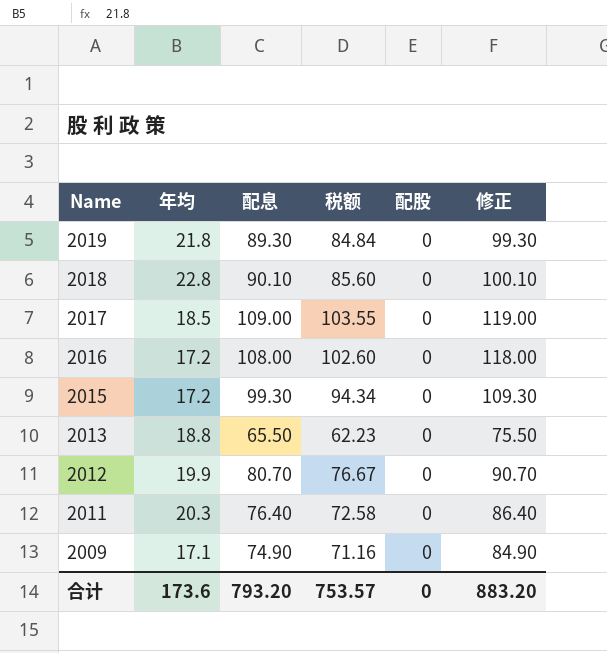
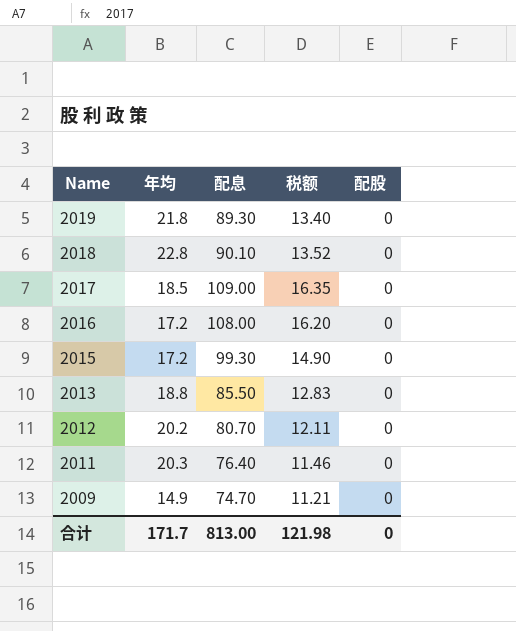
column 修正 | formula: [配息] + 10 -> none
column 税额 | formula: [配息] * 0.95 -> [配息] * 0.15
2013 | 配息: 65.50 -> 85.50
2012 | 年均: 19.9 -> 20.2
2009 | 年均: 17.1 -> 14.9
2009 | 配息: 74.90 -> 74.70
合计 | 年均: 173.6 -> 171.7
合计 | 配息: 793.20 -> 813.00
合计 | 税额: 753.57 -> 121.98

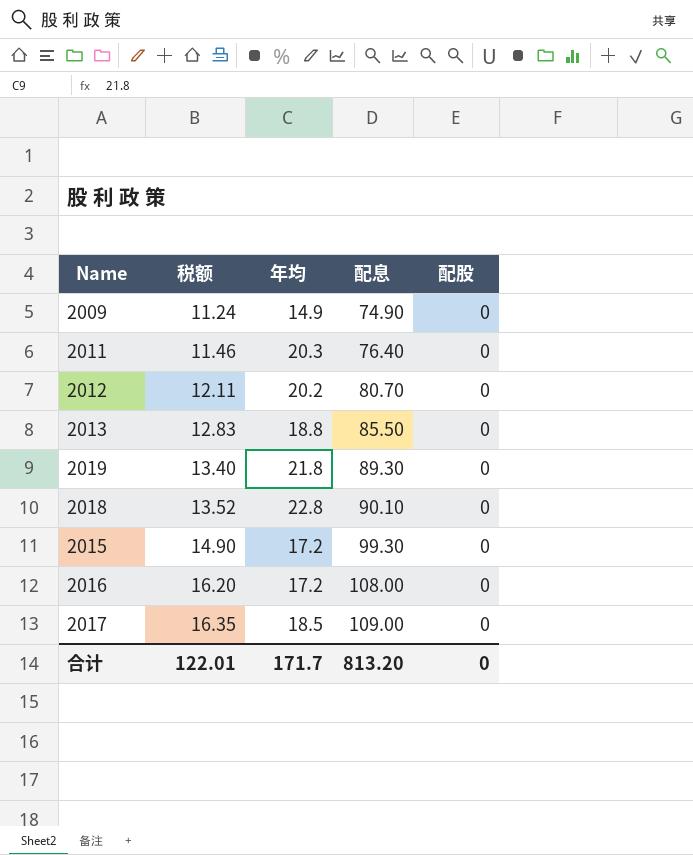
row order: Name descending -> 税额 ascending
column 税额 | position: 4 -> 2
2009 | 税额: 11.21 -> 11.24
2009 | 配息: 74.70 -> 74.90
合计 | 税额: 121.98 -> 122.01
合计 | 配息: 813.00 -> 813.20

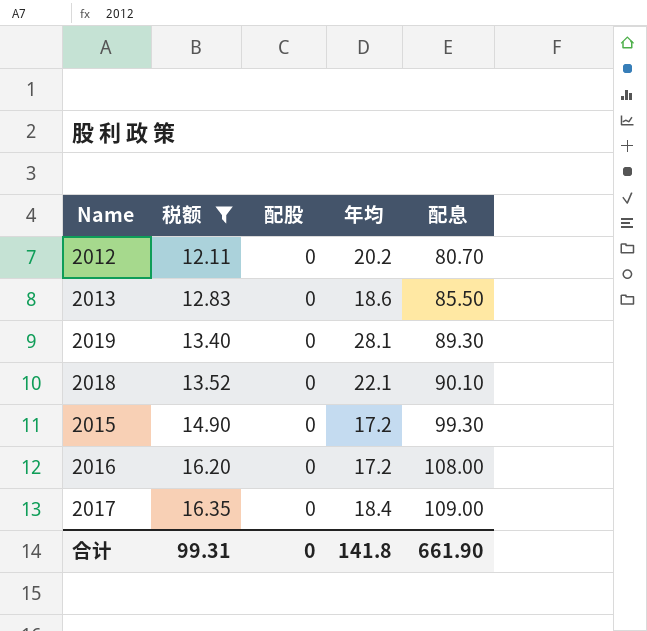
filter: none -> 税额 >= 12.11
column 配股 | position: 5 -> 3
2013 | 年均: 18.8 -> 18.6
2019 | 年均: 21.8 -> 28.1
2018 | 年均: 22.8 -> 22.1
2017 | 年均: 18.5 -> 18.4
合计 | 税额: 122.01 -> 99.31
合计 | 年均: 171.7 -> 141.8
合计 | 配息: 813.20 -> 661.90

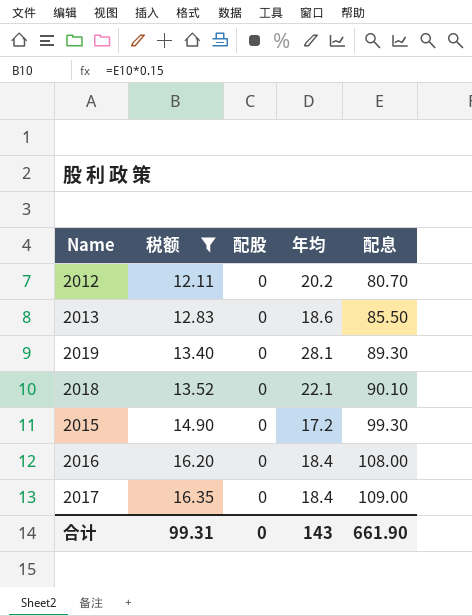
2016 | 年均: 17.2 -> 18.4
合计 | 年均: 141.8 -> 143

